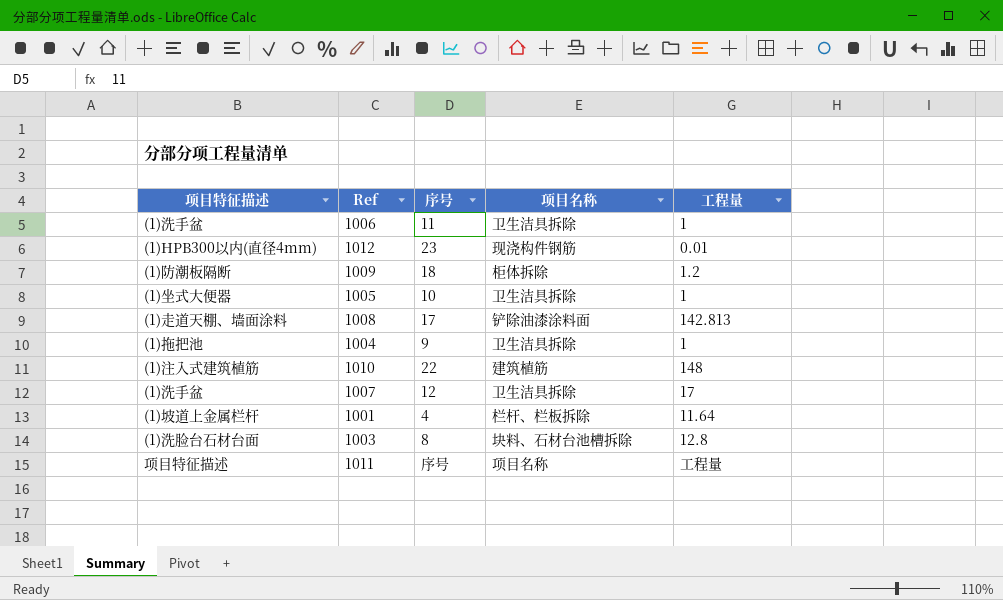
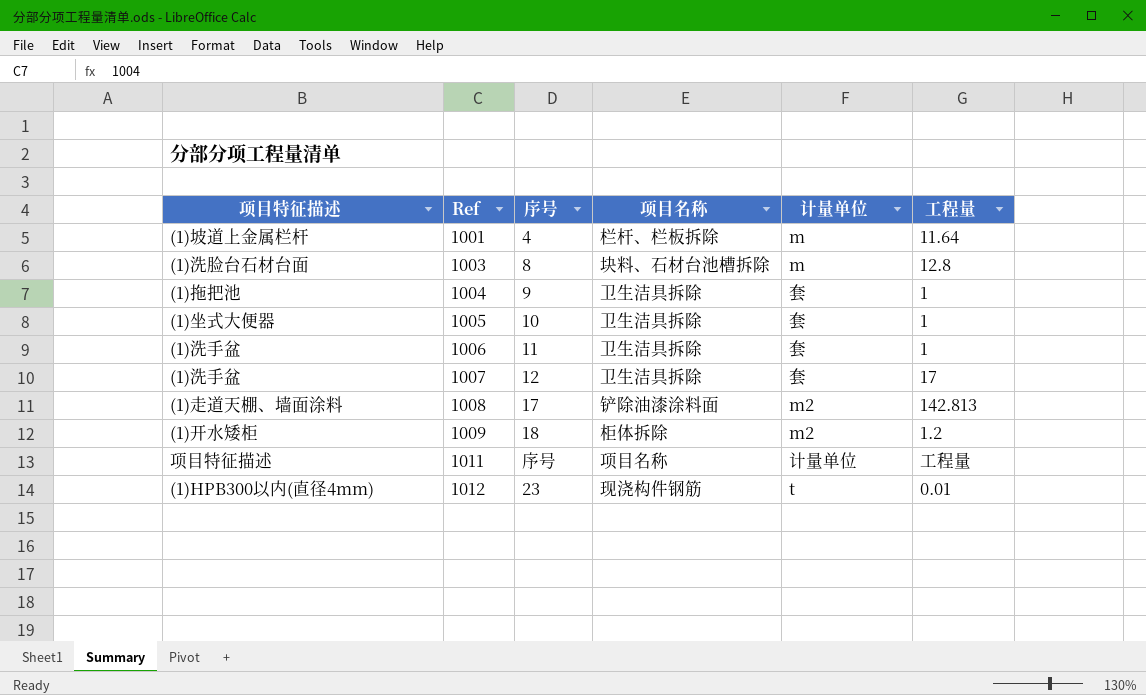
row order: none -> Ref ascending
column 计量单位 | position: none -> 5
row 1010: (1)注入式建筑植筋 | 22 | 建筑植筋 | 148 -> none
1009 | 项目特征描述: (1)防潮板隔断 -> (1)开水矮柜

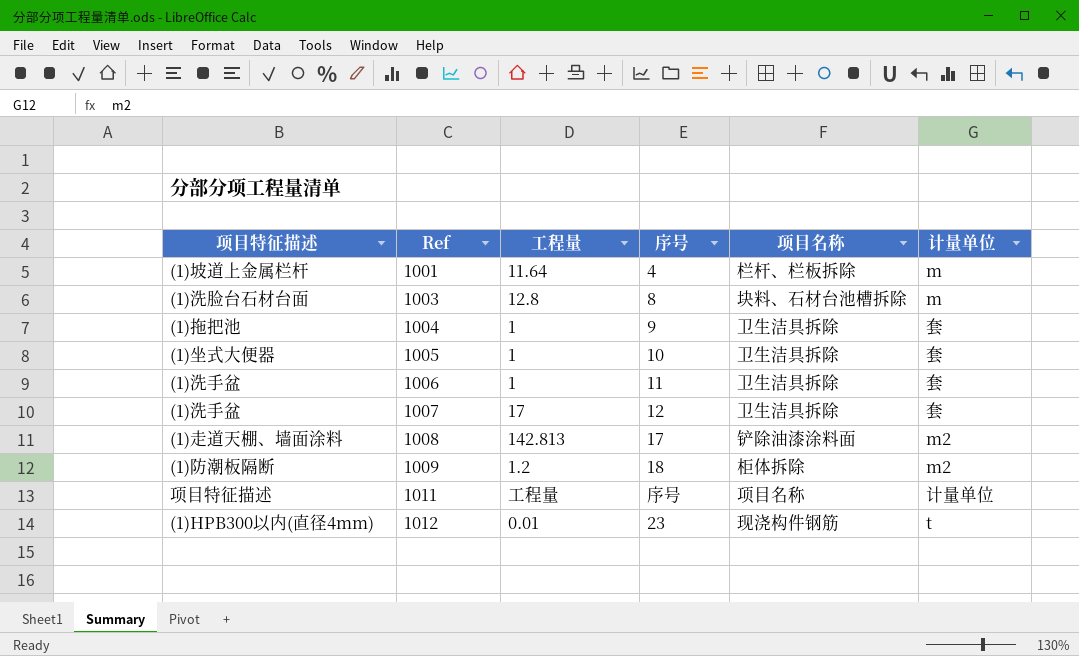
column 工程量 | position: 6 -> 3
1009 | 项目特征描述: (1)开水矮柜 -> (1)防潮板隔断

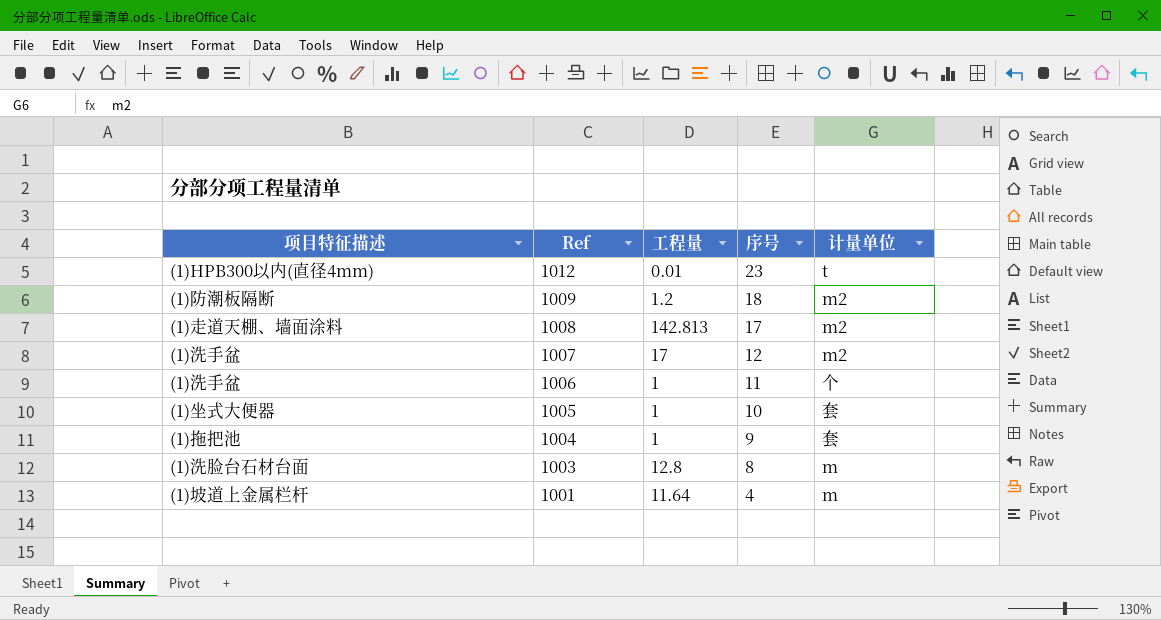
row order: Ref ascending -> Ref descending
column 项目名称 | position: 5 -> none
row 1011: 项目特征描述 | 工程量 | 序号 | 项目名称 | 计量单位 -> none
1007 | 计量单位: 套 -> m2
1006 | 计量单位: 套 -> 个

